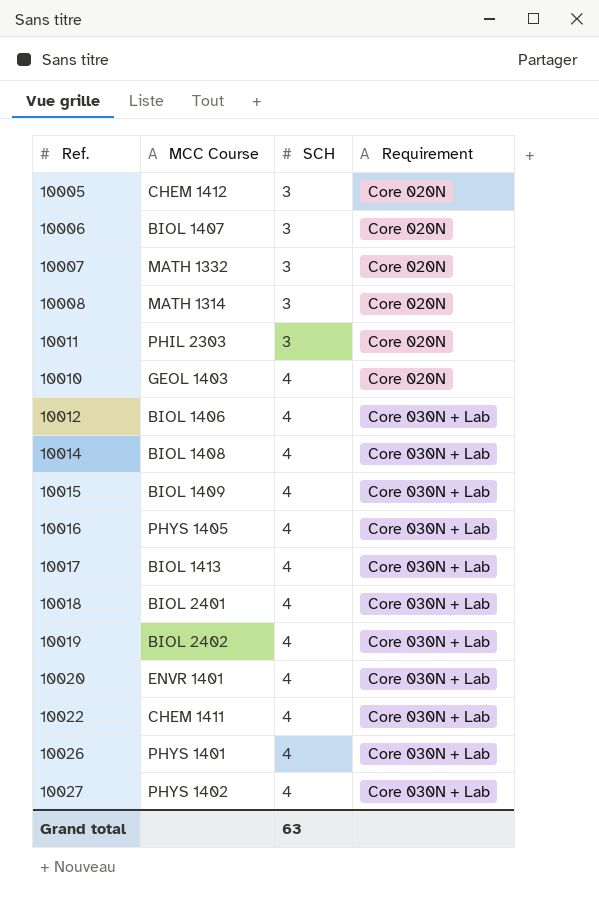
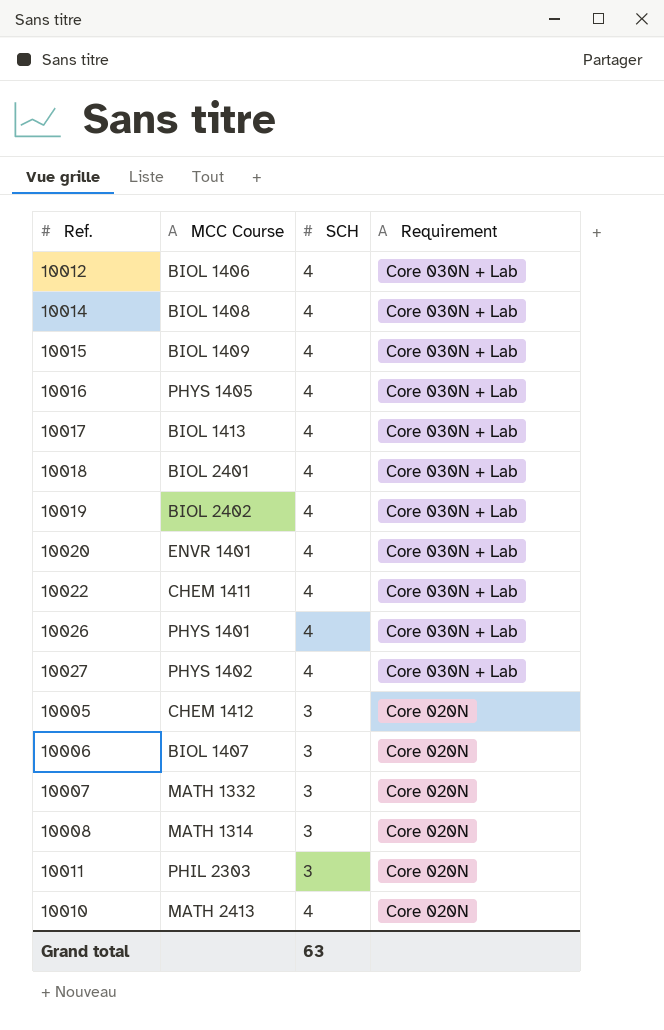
row order: SCH ascending -> Requirement descending
10010 | MCC Course: GEOL 1403 -> MATH 2413

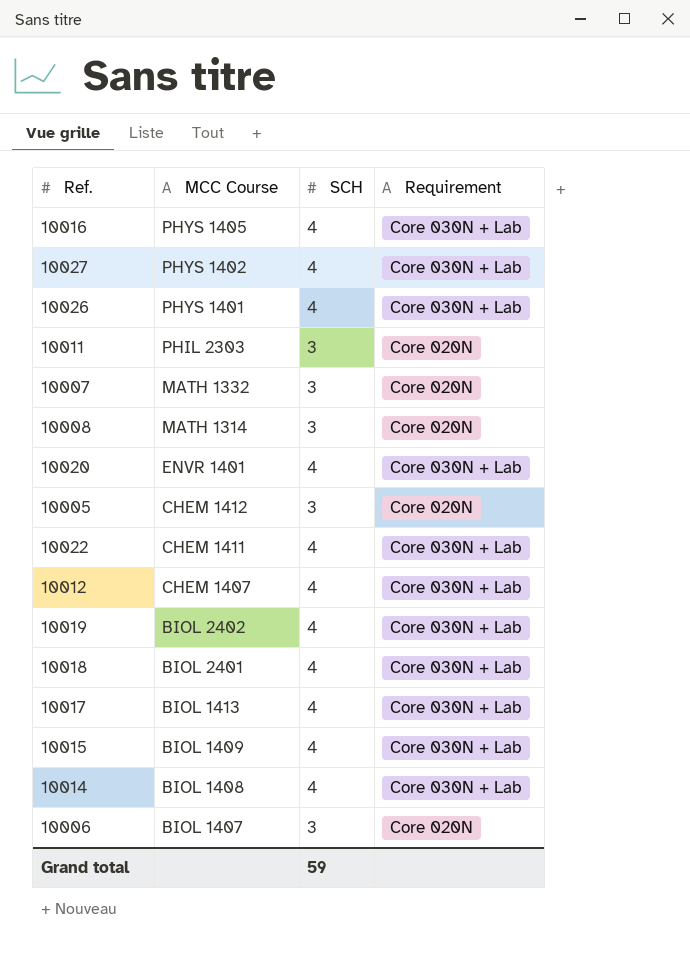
row order: Requirement descending -> MCC Course descending
row 10010: MATH 2413 | 4 | Core 020N -> none
10012 | MCC Course: BIOL 1406 -> CHEM 1407
Grand total | SCH: 63 -> 59

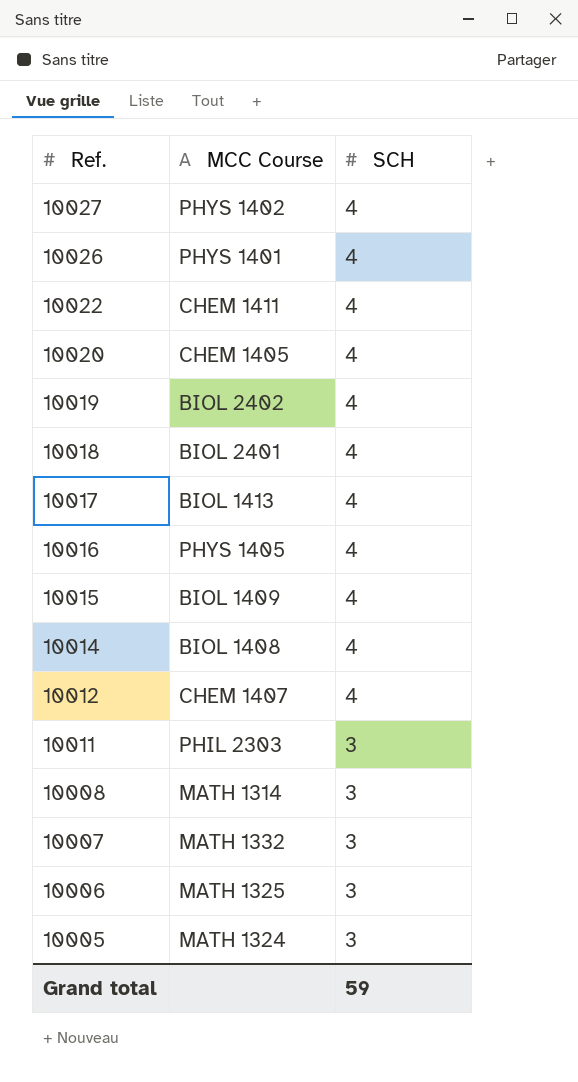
row order: MCC Course descending -> Ref. descending
column Requirement | position: 4 -> none
10020 | MCC Course: ENVR 1401 -> CHEM 1405
10006 | MCC Course: BIOL 1407 -> MATH 1325
10005 | MCC Course: CHEM 1412 -> MATH 1324

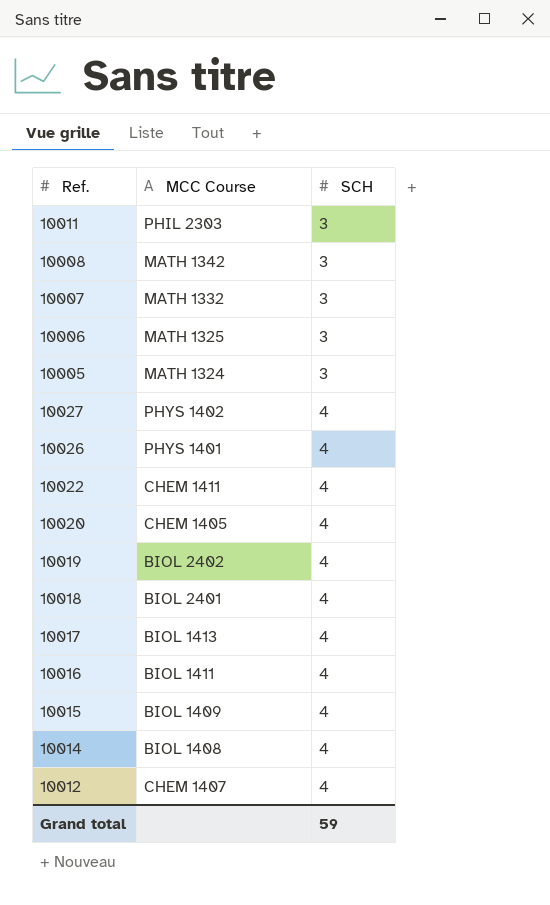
row order: Ref. descending -> SCH ascending
10008 | MCC Course: MATH 1314 -> MATH 1342
10016 | MCC Course: PHYS 1405 -> BIOL 1411

